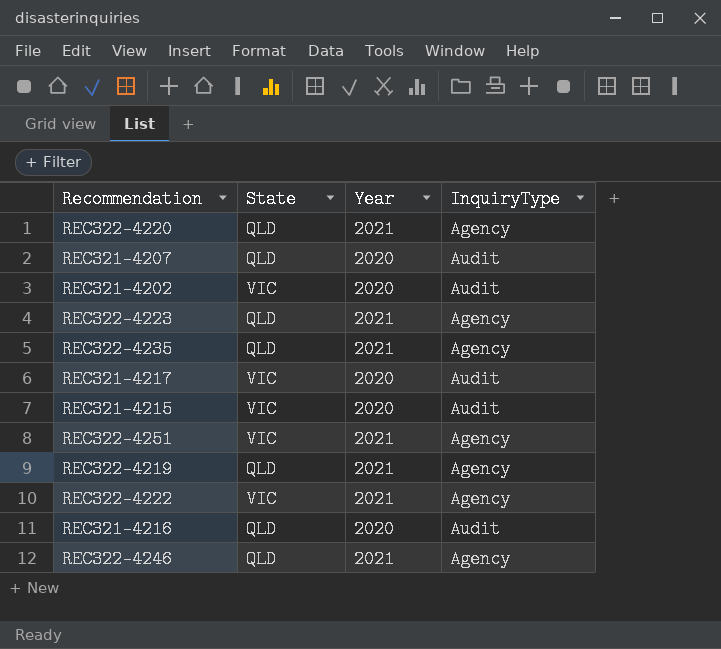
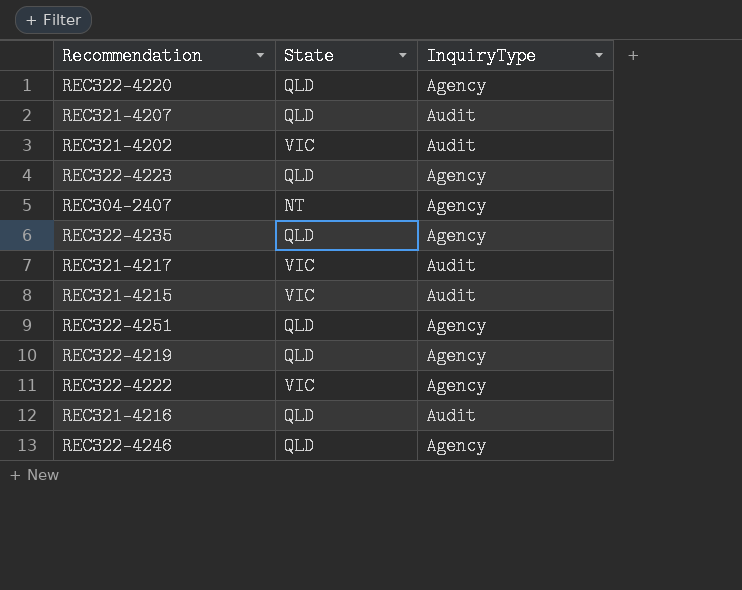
column Year | position: 3 -> none
row REC304-2407: none -> NT | Agency
REC322-4251 | State: VIC -> QLD

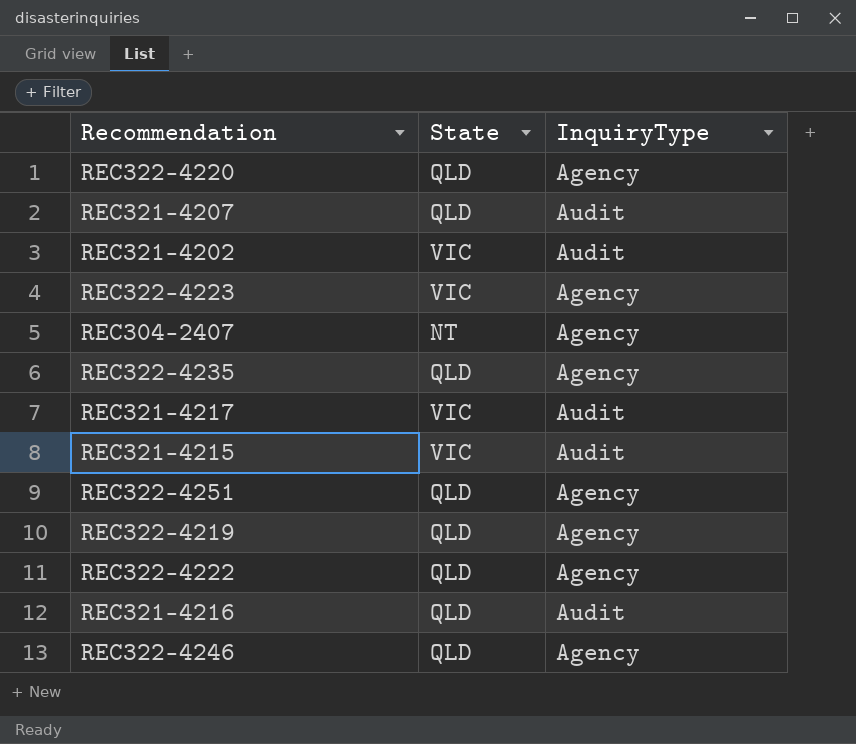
REC322-4223 | State: QLD -> VIC
REC322-4222 | State: VIC -> QLD

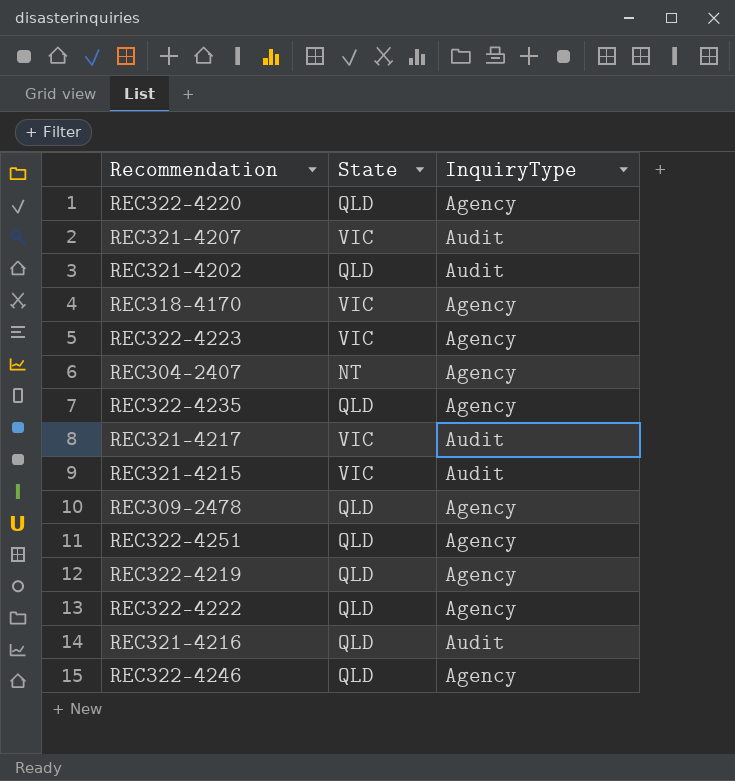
REC321-4207 | State: QLD -> VIC
REC321-4202 | State: VIC -> QLD
row REC318-4170: none -> VIC | Agency
row REC309-2478: none -> QLD | Agency

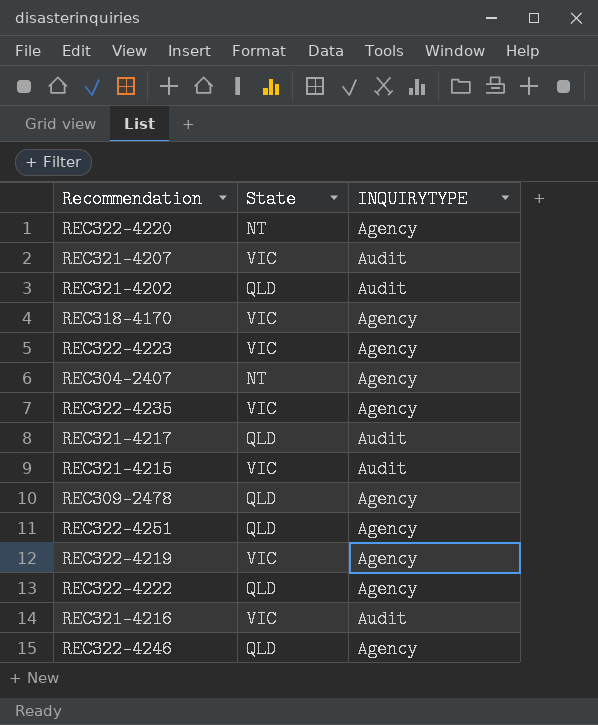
column name: InquiryType -> INQUIRYTYPE
REC322-4220 | State: QLD -> NT
REC322-4235 | State: QLD -> VIC
REC321-4217 | State: VIC -> QLD
REC322-4219 | State: QLD -> VIC
REC321-4216 | State: QLD -> VIC

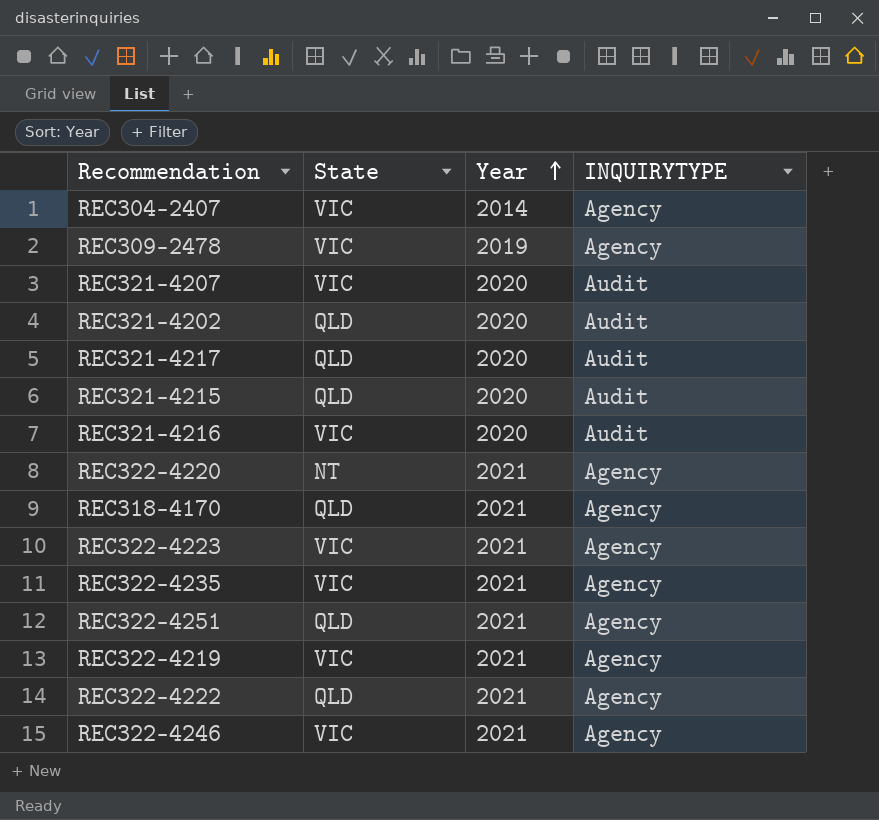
row order: none -> Year ascending
column Year | position: none -> 3
REC304-2407 | State: NT -> VIC
REC309-2478 | State: QLD -> VIC
REC321-4215 | State: VIC -> QLD
REC318-4170 | State: VIC -> QLD
REC322-4246 | State: QLD -> VIC

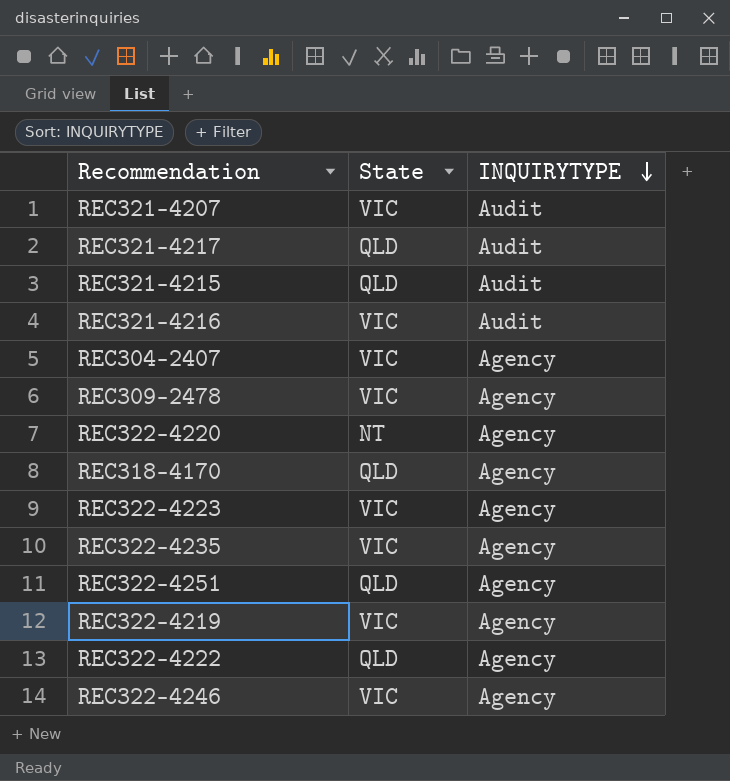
row order: Year ascending -> INQUIRYTYPE descending
column Year | position: 3 -> none
row REC321-4202: QLD | 2020 | Audit -> none

